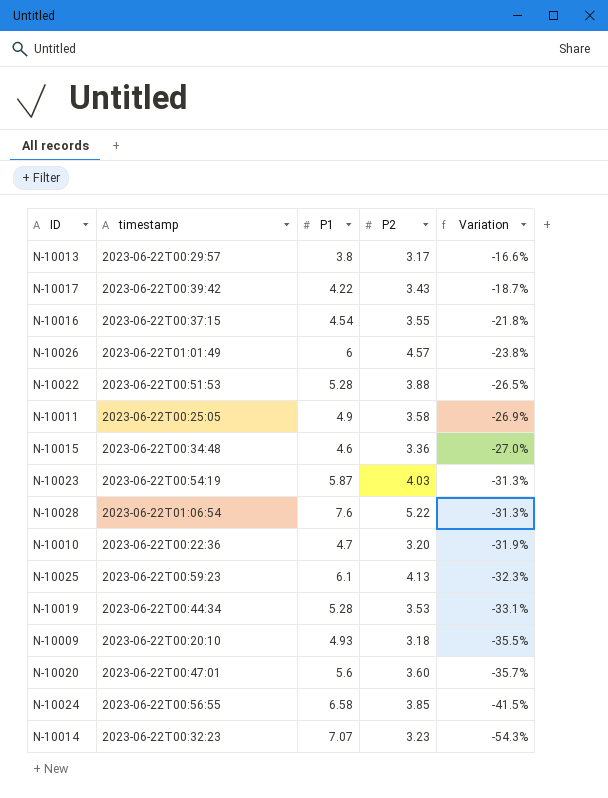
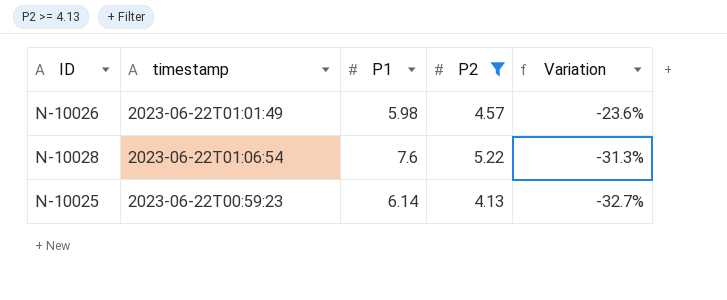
filter: none -> P2 >= 4.13
N-10026 | P1: 6 -> 5.98
N-10026 | Variation: -23.8% -> -23.6%
N-10025 | P1: 6.1 -> 6.14
N-10025 | Variation: -32.3% -> -32.7%

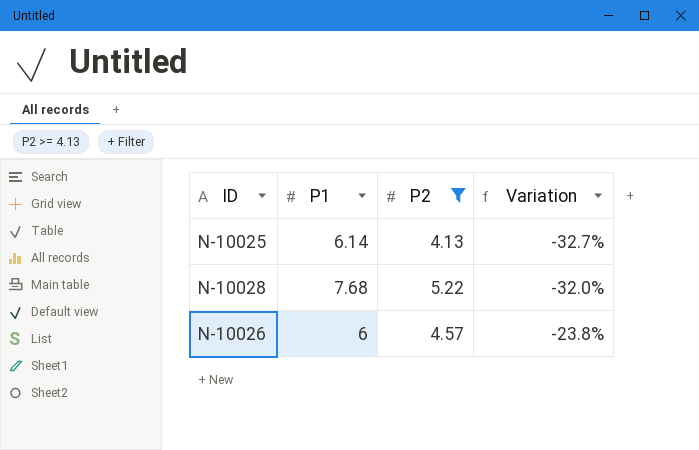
row order: Variation descending -> Variation ascending
column timestamp | position: 2 -> none
N-10028 | P1: 7.6 -> 7.68
N-10028 | Variation: -31.3% -> -32.0%
N-10026 | P1: 5.98 -> 6
N-10026 | Variation: -23.6% -> -23.8%

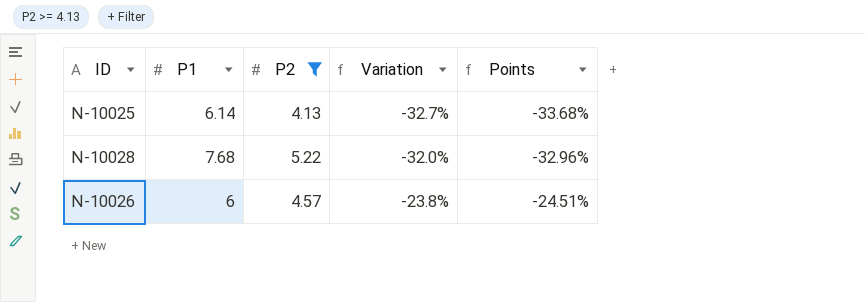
column Points | formula: none -> [Variation] * 1.03

